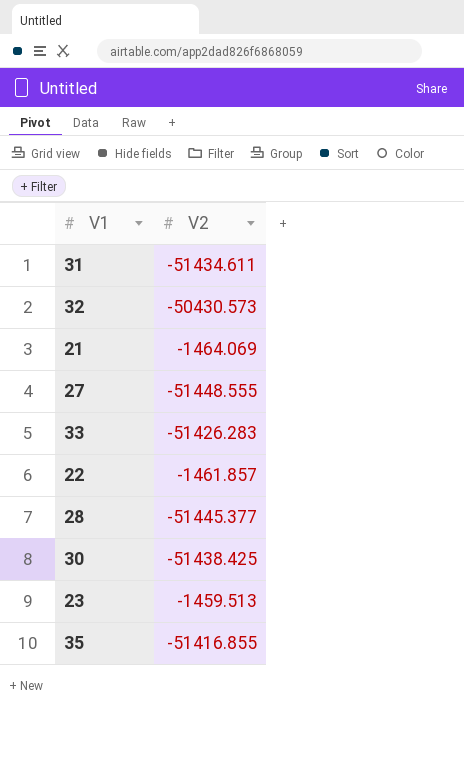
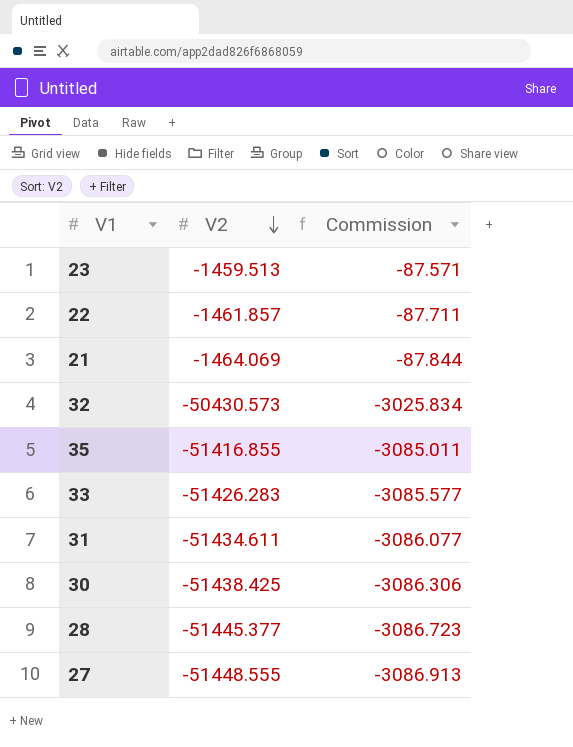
row order: none -> V2 descending
column Commission | formula: none -> [V2] * 0.06

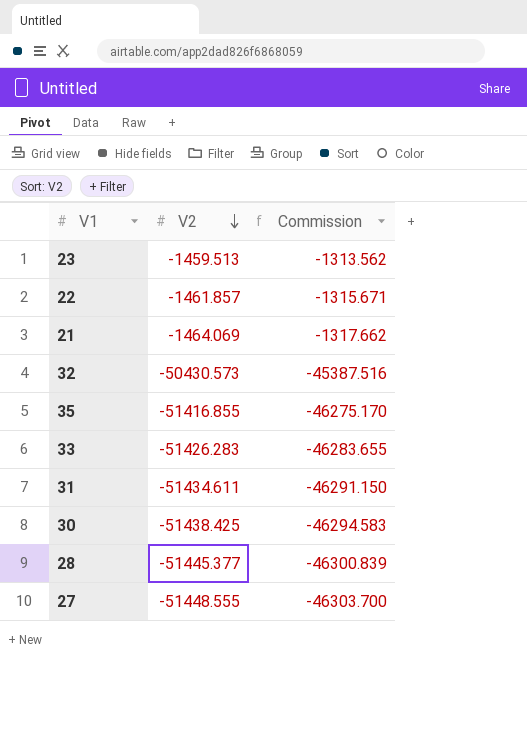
column Commission | formula: [V2] * 0.06 -> [V2] * 0.9

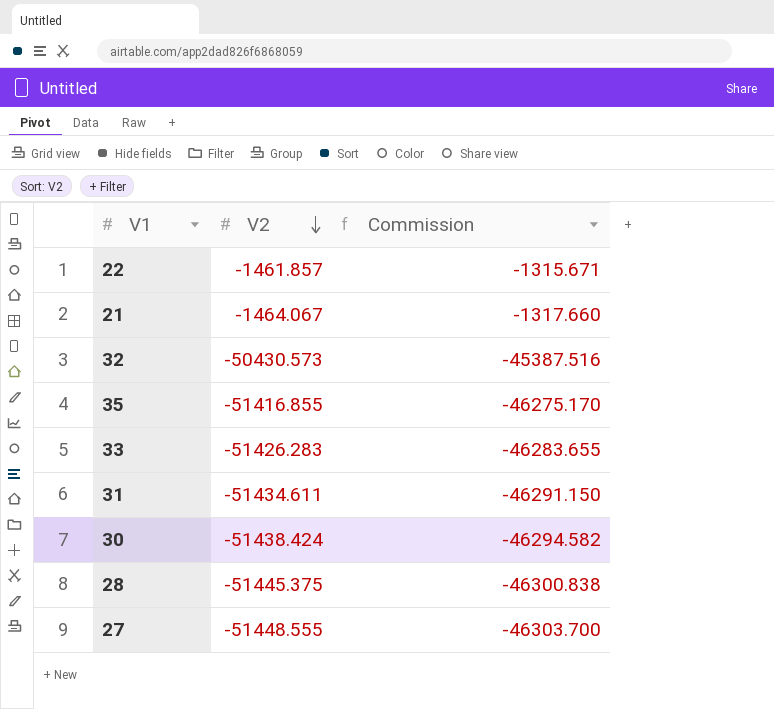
row 23: -1459.513 | -1313.562 -> none
21 | V2: -1464.069 -> -1464.067
21 | Commission: -1317.662 -> -1317.660
30 | V2: -51438.425 -> -51438.424
30 | Commission: -46294.583 -> -46294.582
28 | V2: -51445.377 -> -51445.375
28 | Commission: -46300.839 -> -46300.838

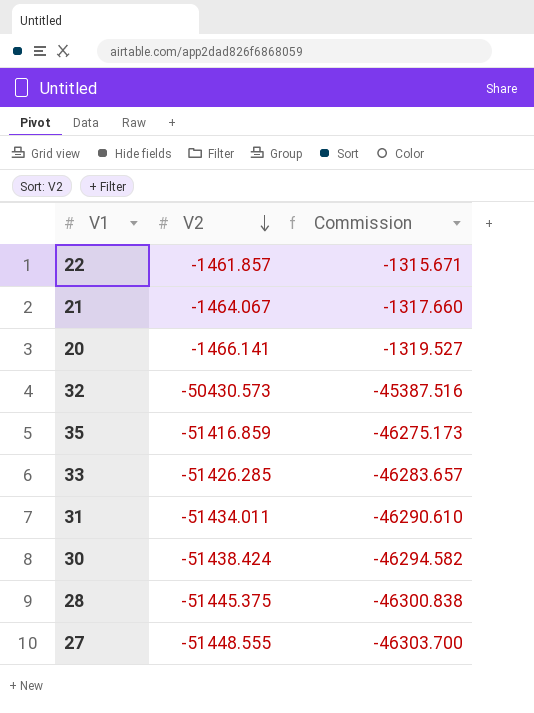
row 20: none -> -1466.141 | -1319.527
35 | V2: -51416.855 -> -51416.859
35 | Commission: -46275.170 -> -46275.173
33 | V2: -51426.283 -> -51426.285
33 | Commission: -46283.655 -> -46283.657
31 | V2: -51434.611 -> -51434.011
31 | Commission: -46291.150 -> -46290.610

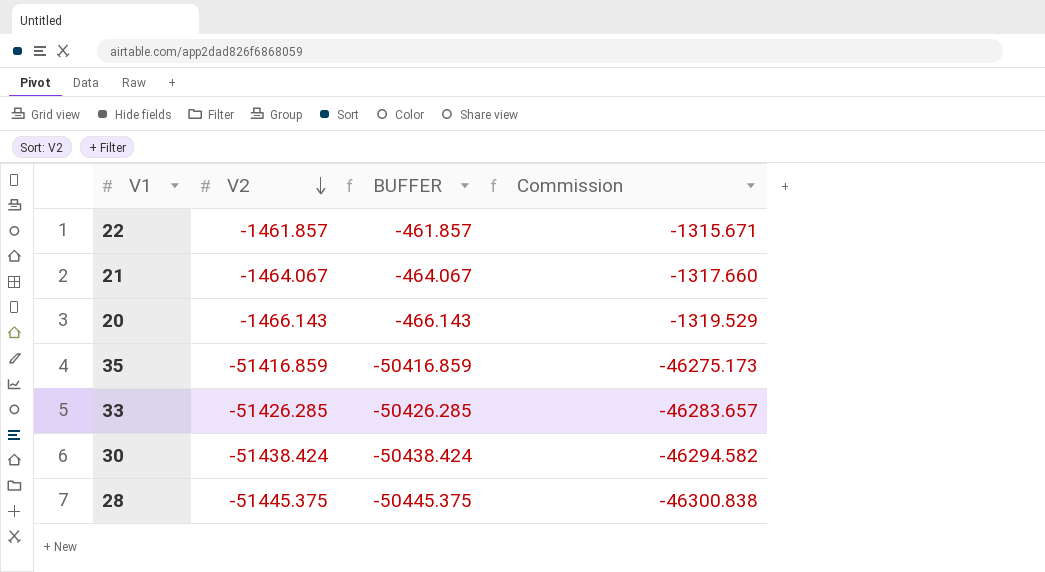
column BUFFER | formula: none -> [V2] + 1000
row 32: -50430.573 | -45387.516 -> none
row 31: -51434.011 | -46290.610 -> none
row 27: -51448.555 | -46303.700 -> none
20 | V2: -1466.141 -> -1466.143
20 | Commission: -1319.527 -> -1319.529

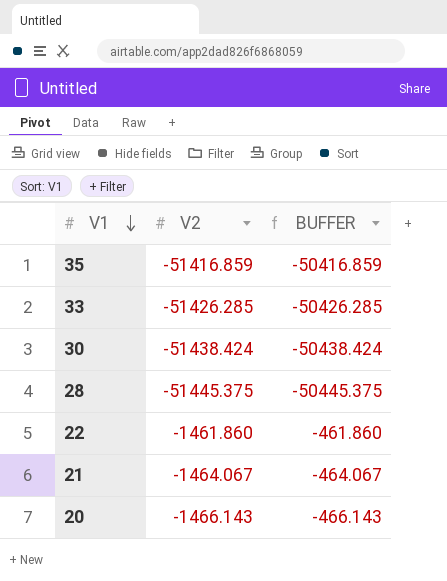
row order: V2 descending -> V1 descending
column Commission | formula: [V2] * 0.9 -> none
22 | V2: -1461.857 -> -1461.860
22 | BUFFER: -461.857 -> -461.860

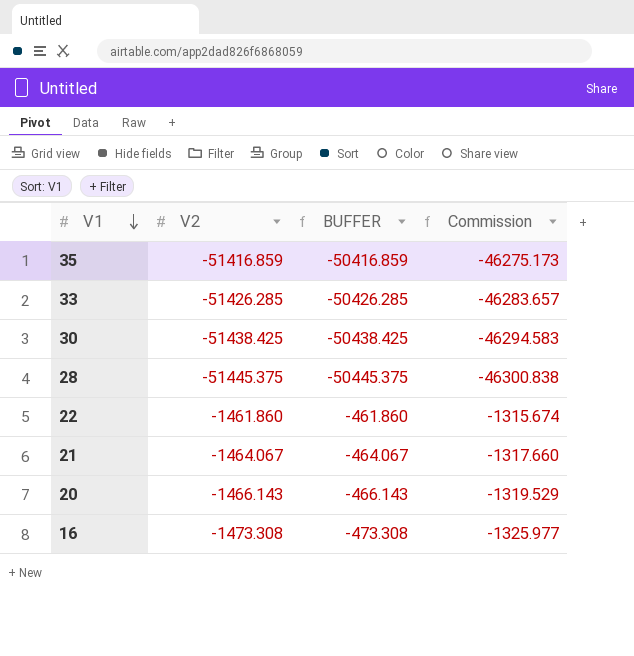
column Commission | formula: none -> [V2] * 0.9
30 | V2: -51438.424 -> -51438.425
30 | BUFFER: -50438.424 -> -50438.425
row 16: none -> -1473.308 | -473.308 | -1325.977

